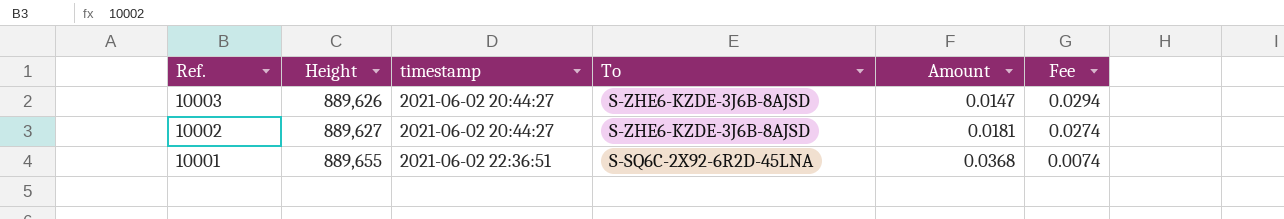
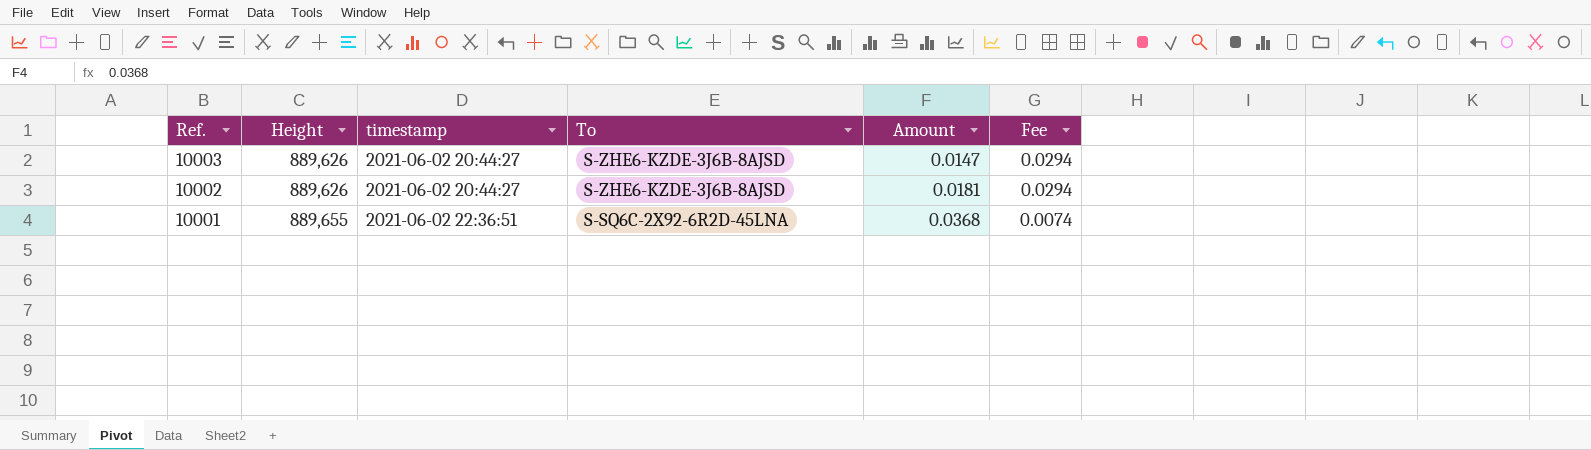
10002 | Height: 889,627 -> 889,626
10002 | Fee: 0.0274 -> 0.0294

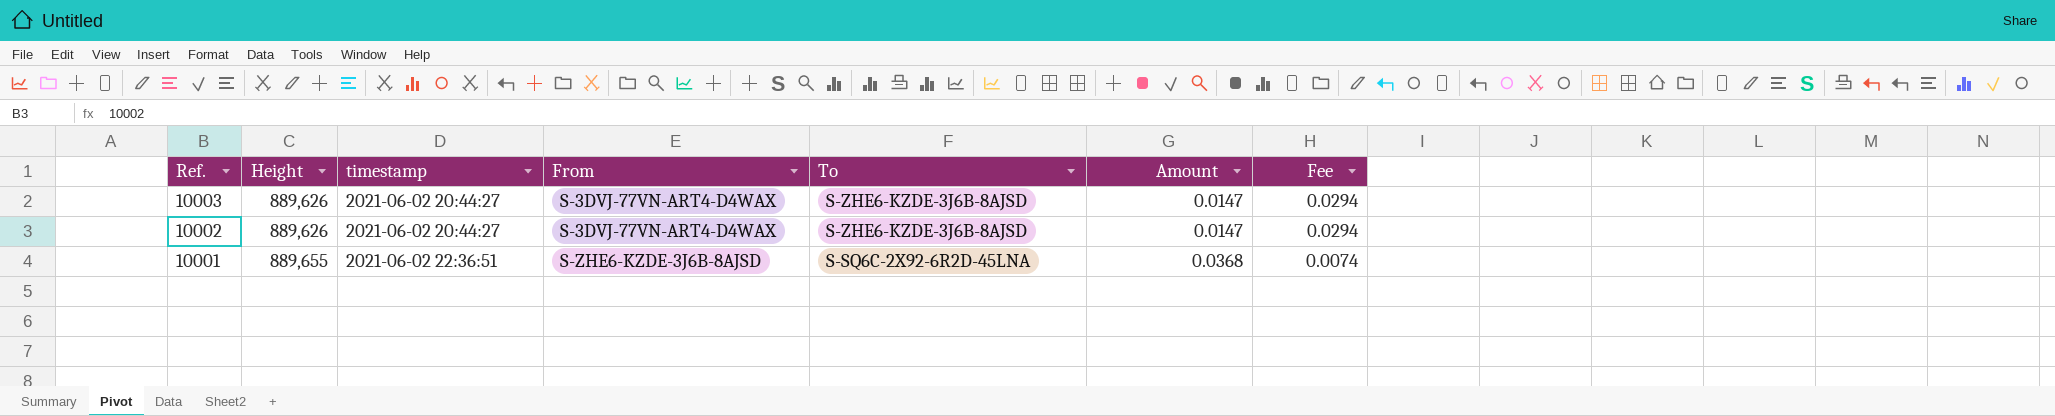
column From | position: none -> 4
10002 | Amount: 0.0181 -> 0.0147

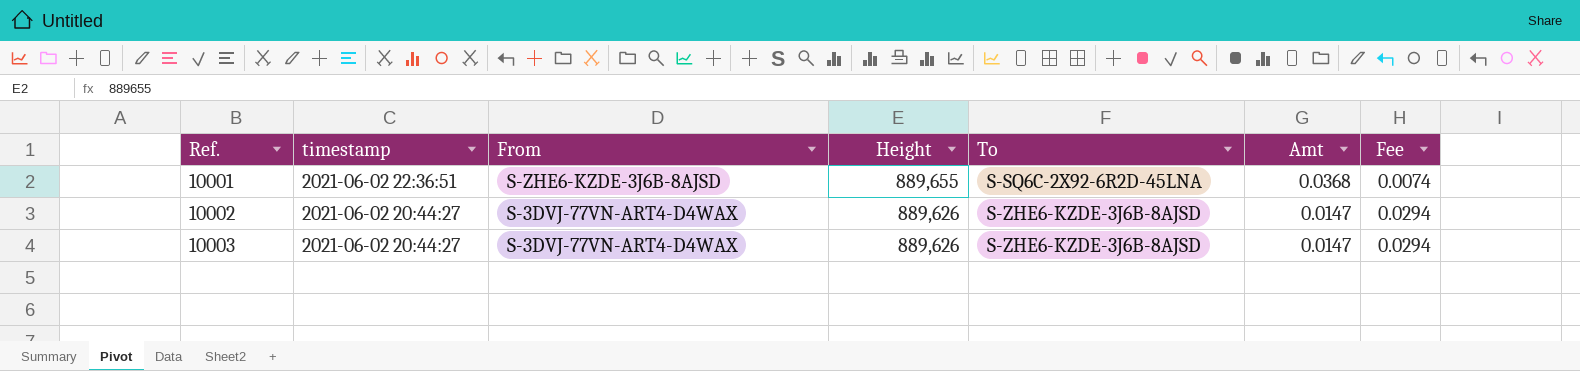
row order: Ref. descending -> Ref. ascending
column Height | position: 2 -> 4
column name: Amount -> Amt

